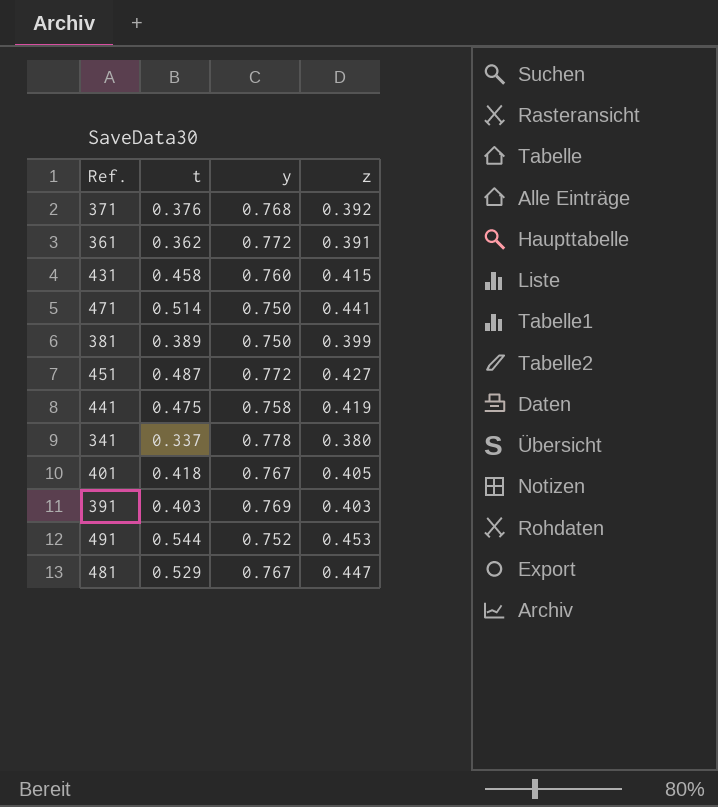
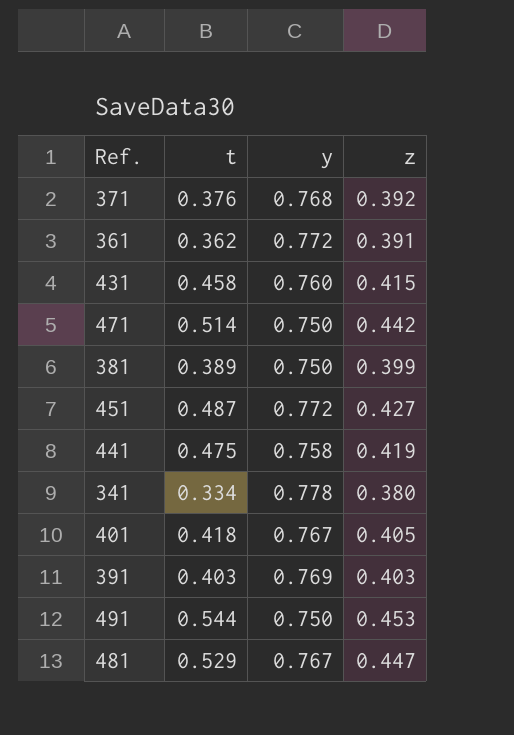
471 | z: 0.441 -> 0.442
341 | t: 0.337 -> 0.334
491 | y: 0.752 -> 0.750

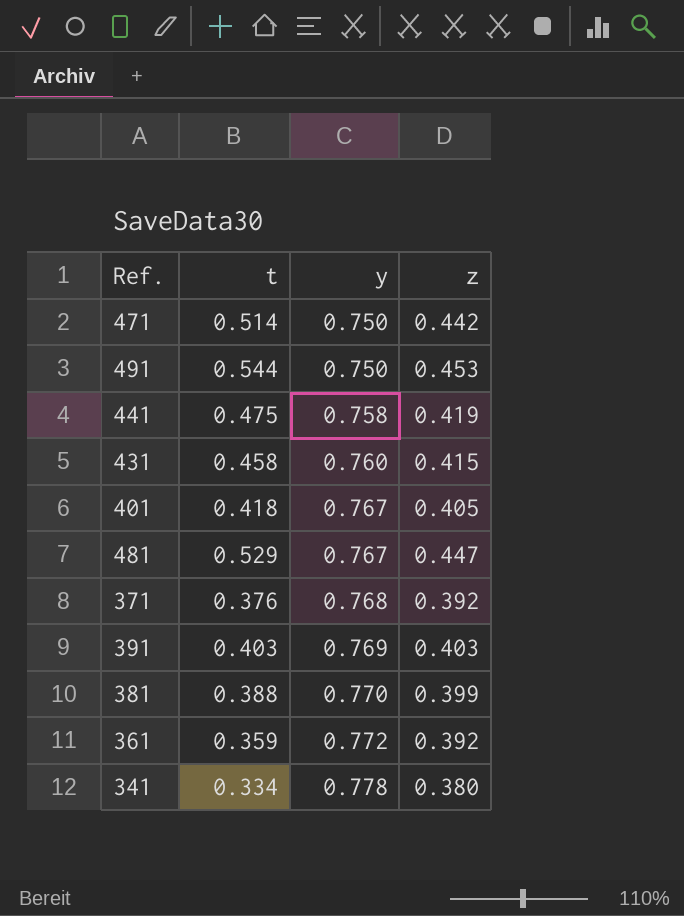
row order: none -> y ascending
row 451: 0.487 | 0.772 | 0.427 -> none
381 | t: 0.389 -> 0.388
381 | y: 0.750 -> 0.770
361 | t: 0.362 -> 0.359
361 | z: 0.391 -> 0.392

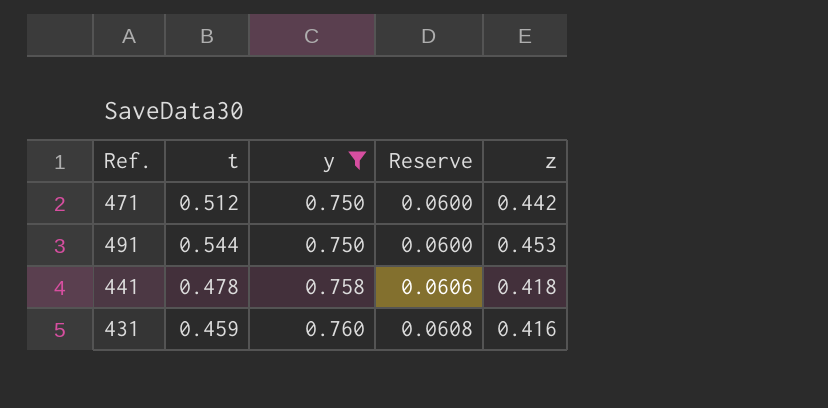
filter: none -> y <= 0.760
column Reserve | formula: none -> [y] * 0.08
471 | t: 0.514 -> 0.512
441 | t: 0.475 -> 0.478
441 | z: 0.419 -> 0.418
431 | t: 0.458 -> 0.459
431 | z: 0.415 -> 0.416

